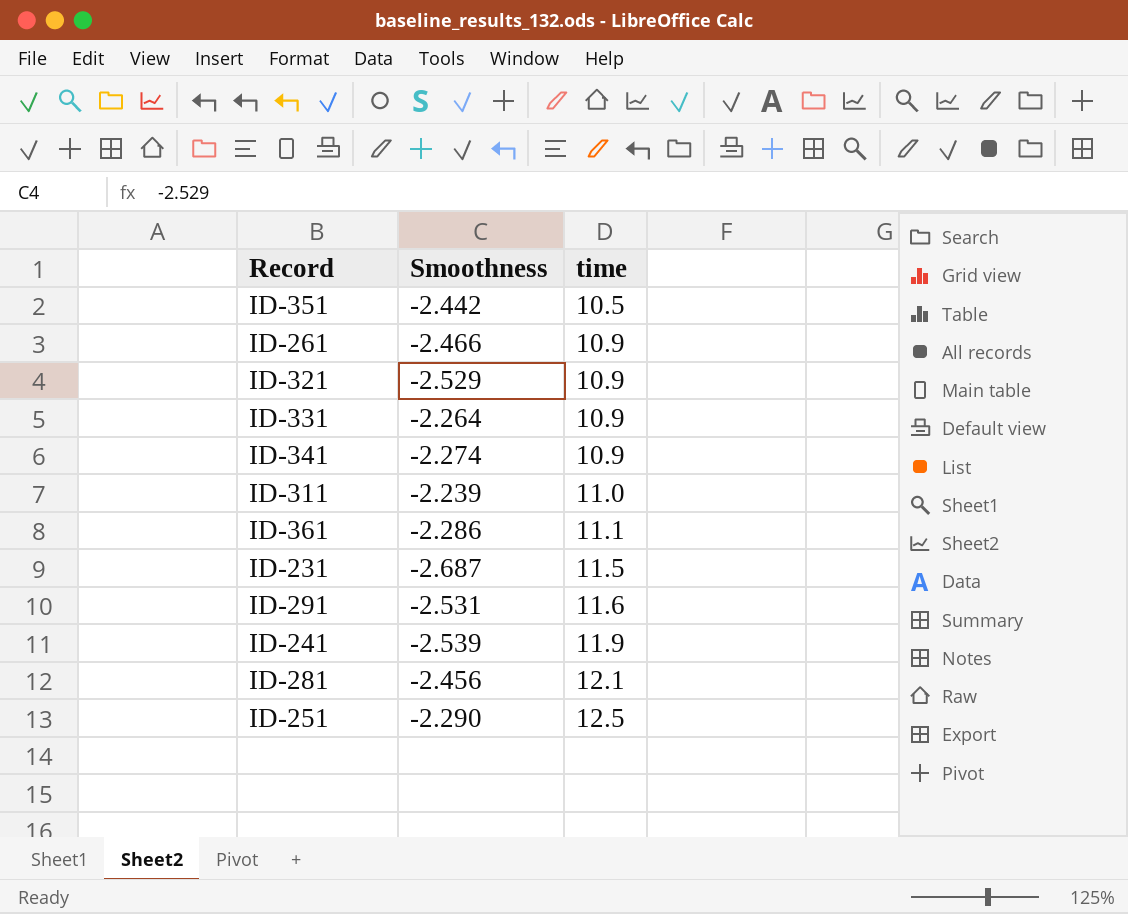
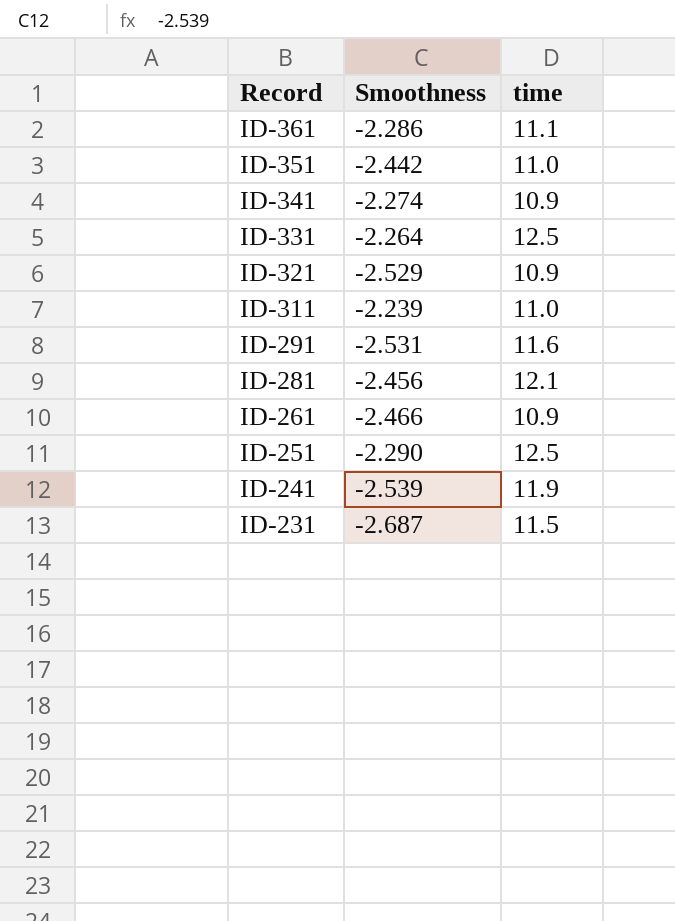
row order: time ascending -> Record descending
ID-351 | time: 10.5 -> 11.0
ID-331 | time: 10.9 -> 12.5

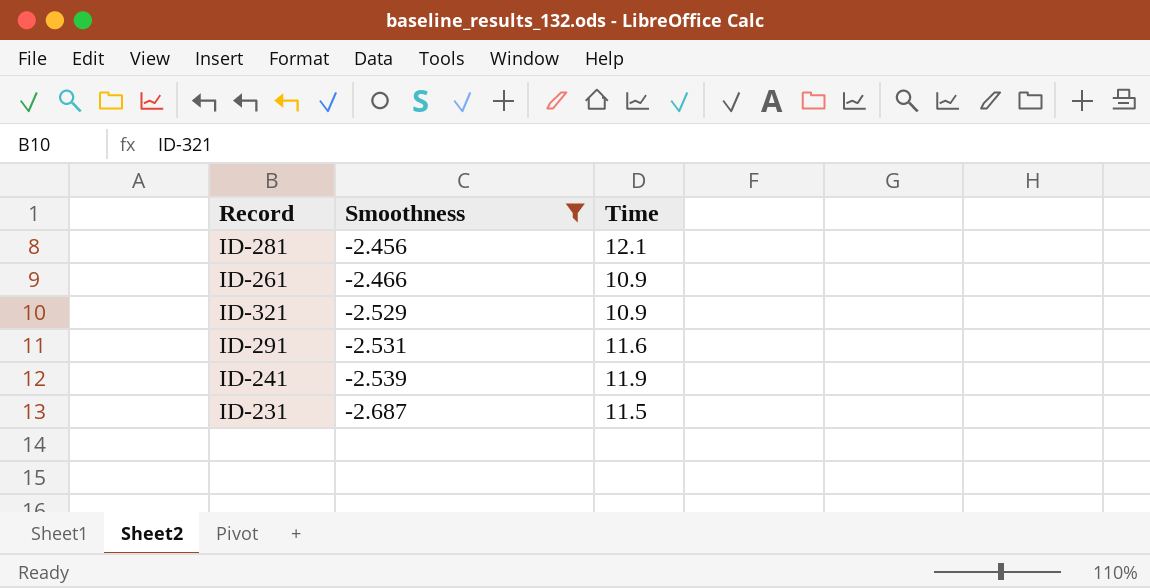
filter: none -> Smoothness <= -2.456
row order: Record descending -> Smoothness descending
column name: time -> Time

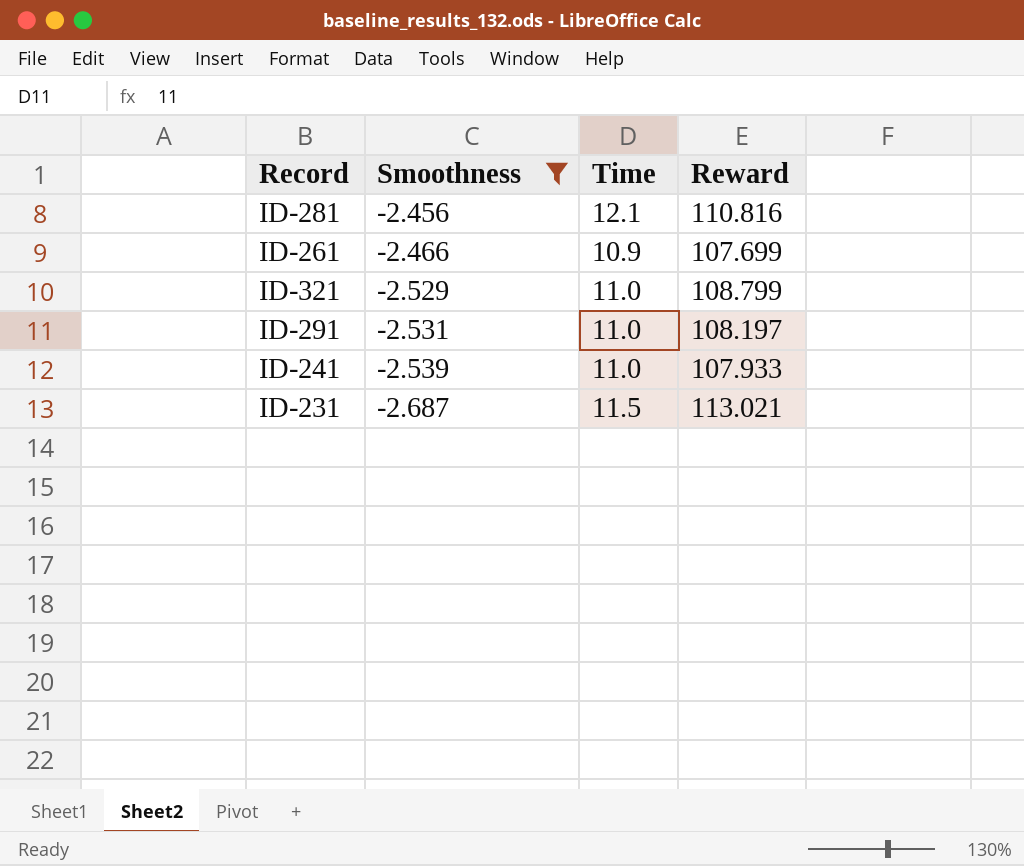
column Reward | position: none -> 4
ID-321 | Time: 10.9 -> 11.0
ID-291 | Time: 11.6 -> 11.0
ID-241 | Time: 11.9 -> 11.0

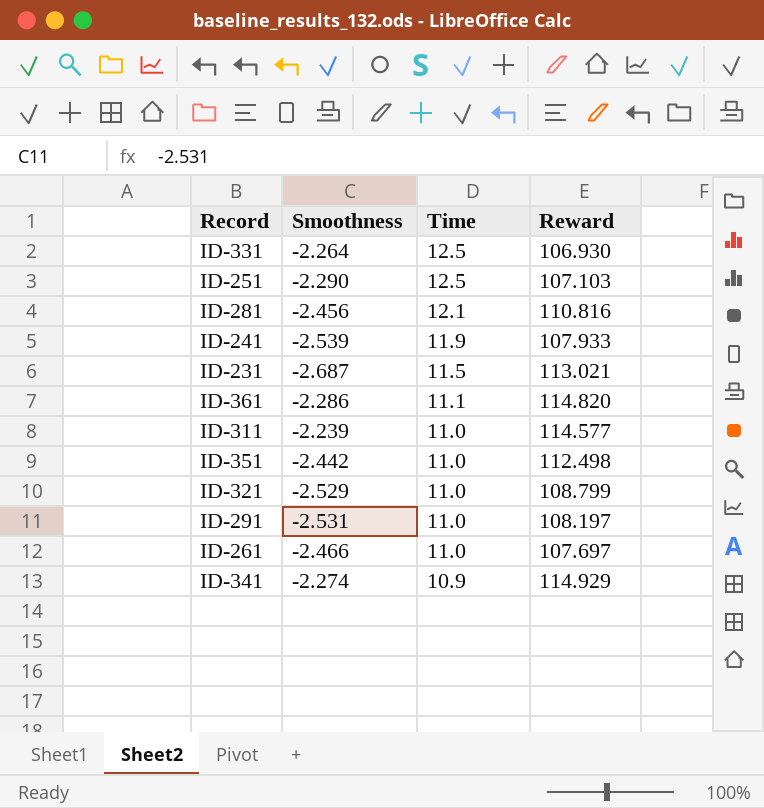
filter: Smoothness <= -2.456 -> none
row order: Smoothness descending -> Time descending
ID-241 | Time: 11.0 -> 11.9
ID-261 | Time: 10.9 -> 11.0
ID-261 | Reward: 107.699 -> 107.697

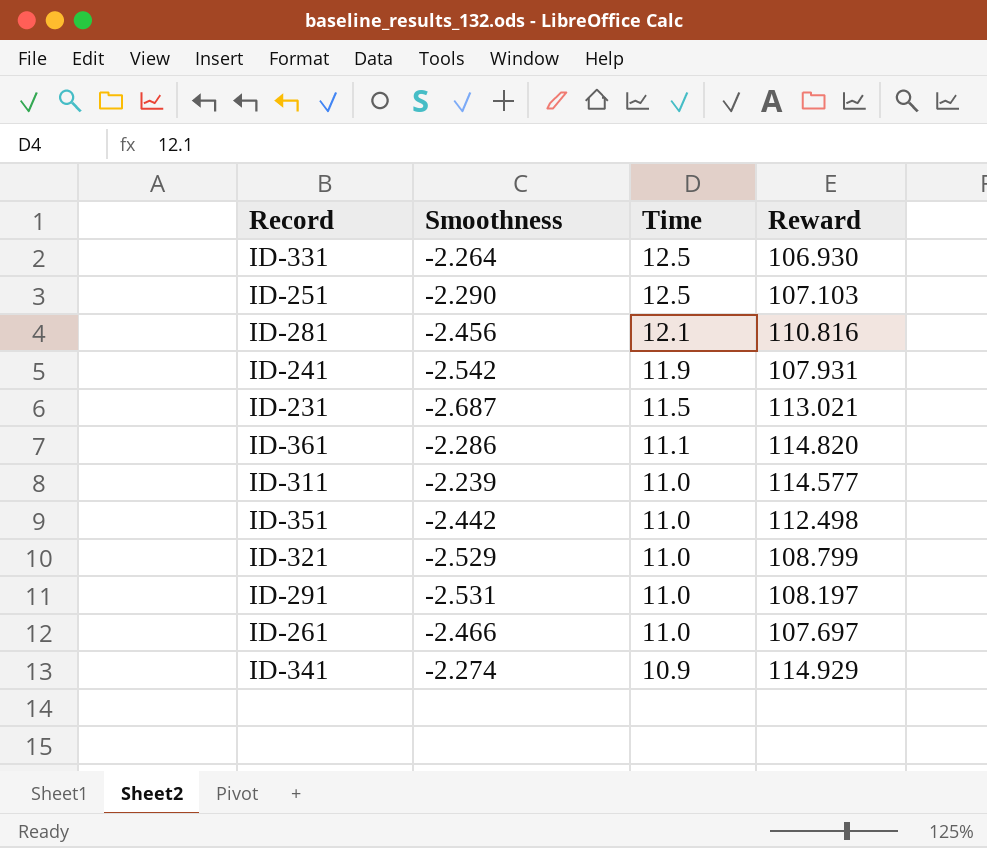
ID-241 | Smoothness: -2.539 -> -2.542
ID-241 | Reward: 107.933 -> 107.931

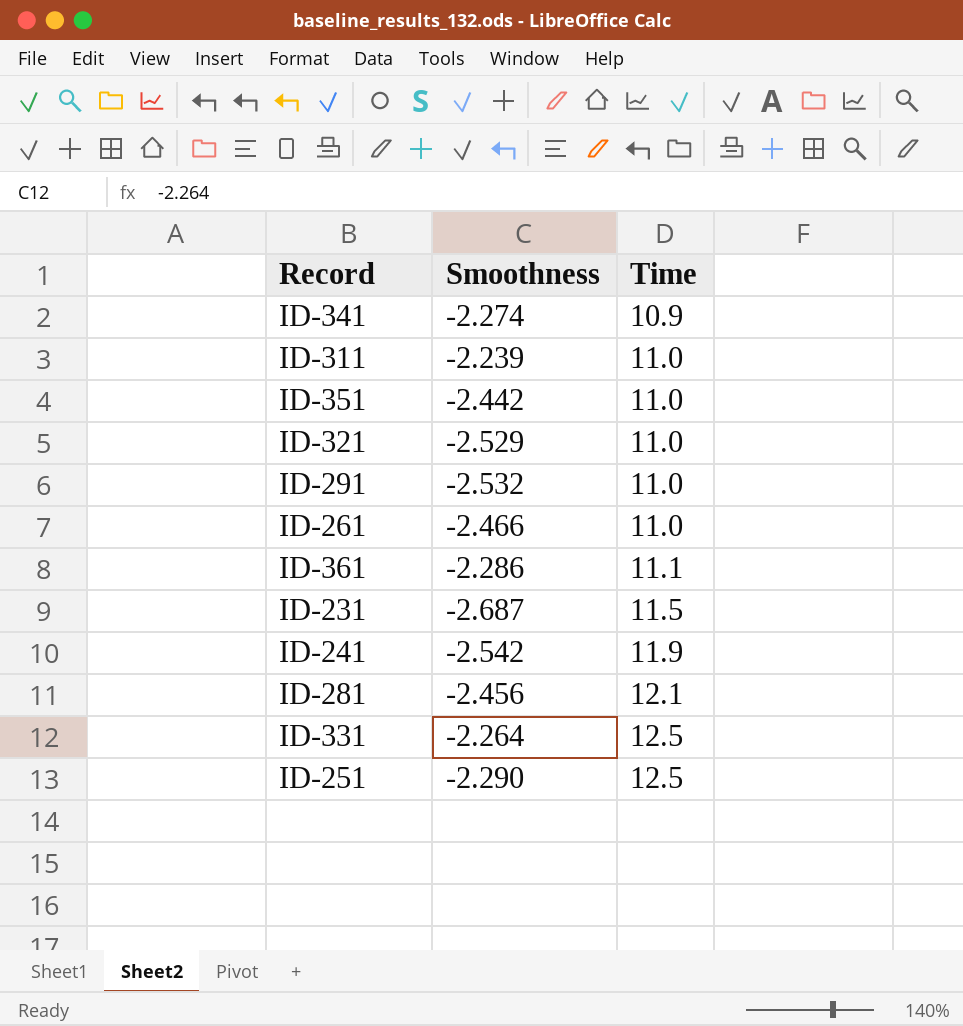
row order: Time descending -> Time ascending
column Reward | position: 4 -> none
ID-291 | Smoothness: -2.531 -> -2.532

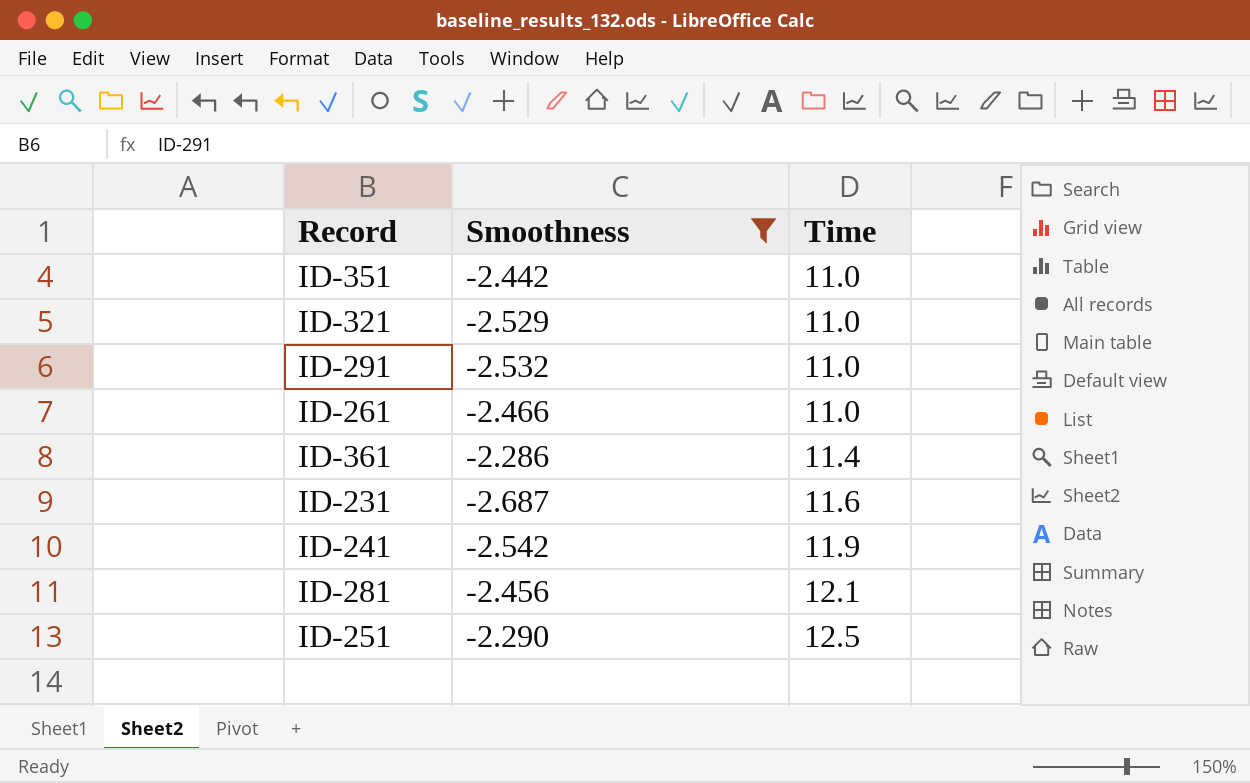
filter: none -> Smoothness <= -2.286
ID-361 | Time: 11.1 -> 11.4
ID-231 | Time: 11.5 -> 11.6

